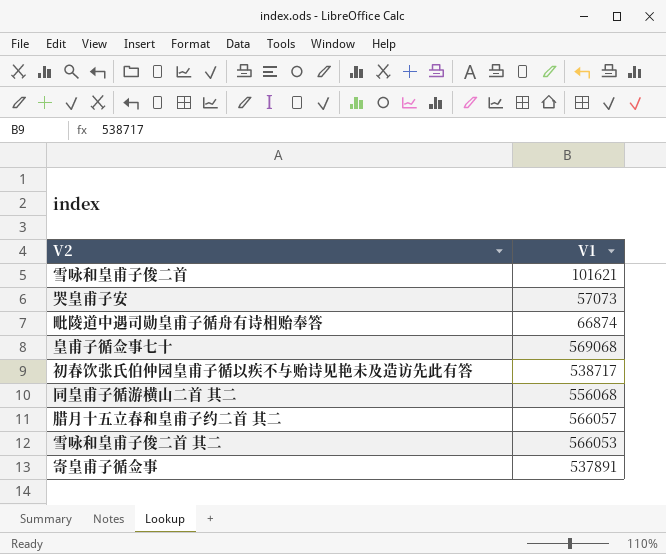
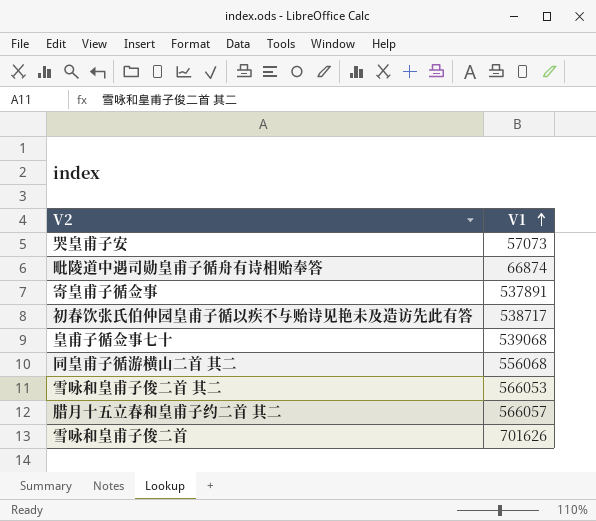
row order: none -> V1 ascending
皇甫子循佥事七十 | V1: 569068 -> 539068
雪咏和皇甫子俊二首 | V1: 101621 -> 701626

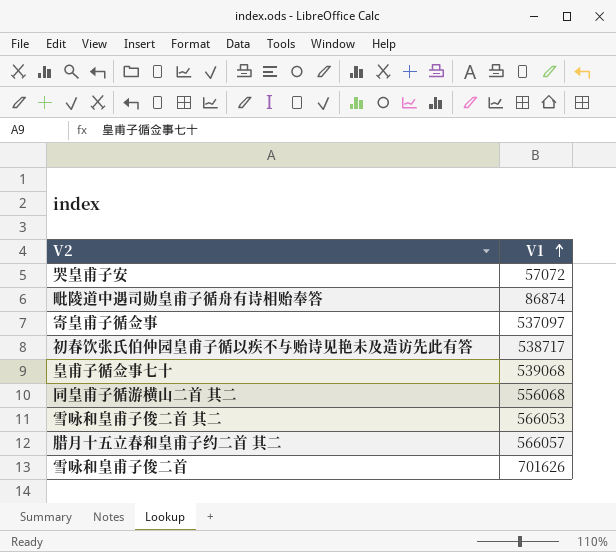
哭皇甫子安 | V1: 57073 -> 57072
毗陵道中遇司勋皇甫子循舟有诗相贻奉答 | V1: 66874 -> 86874
寄皇甫子循佥事 | V1: 537891 -> 537097

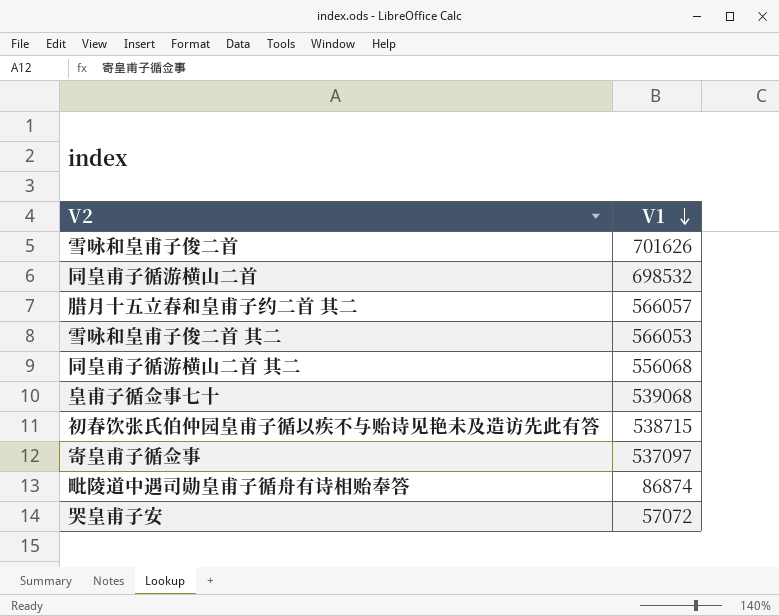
row order: V1 ascending -> V1 descending
row 同皇甫子循游横山二首: none -> 698532
初春饮张氏伯仲园皇甫子循以疾不与贻诗见艳未及造访先此有答 | V1: 538717 -> 538715

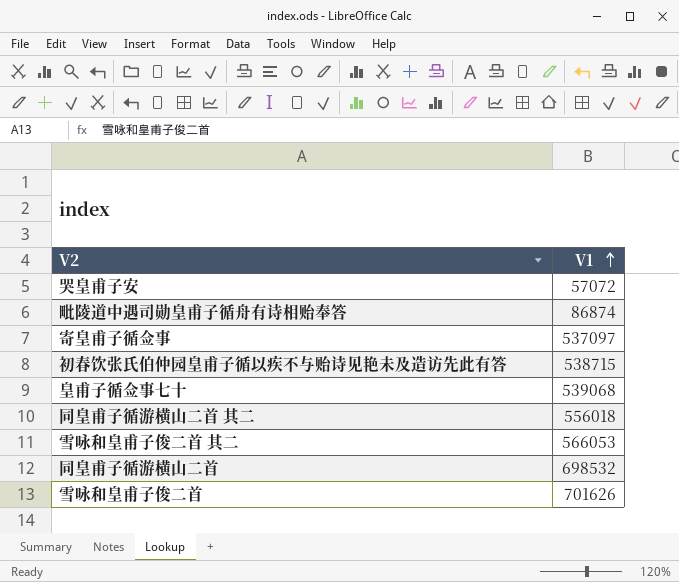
row order: V1 descending -> V1 ascending
row 腊月十五立春和皇甫子约二首 其二: 566057 -> none
同皇甫子循游横山二首 其二 | V1: 556068 -> 556018

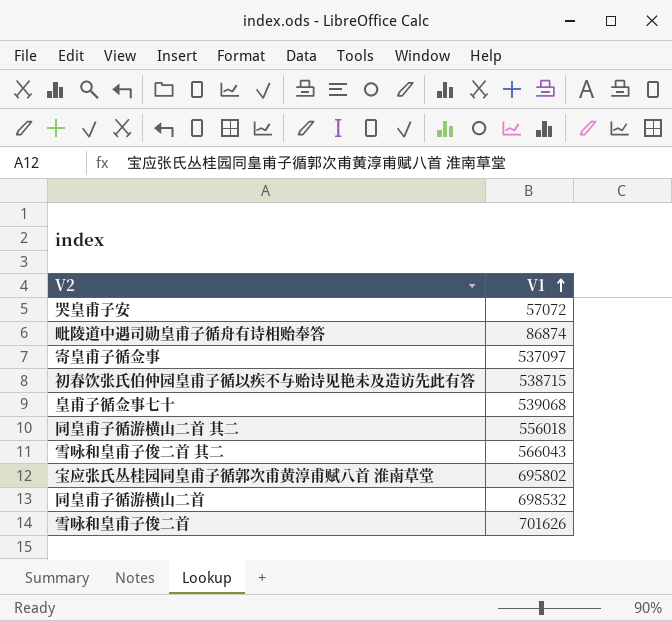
雪咏和皇甫子俊二首 其二 | V1: 566053 -> 566043
row 宝应张氏丛桂园同皇甫子循郭次甫黄淳甫赋八首 淮南草堂: none -> 695802

